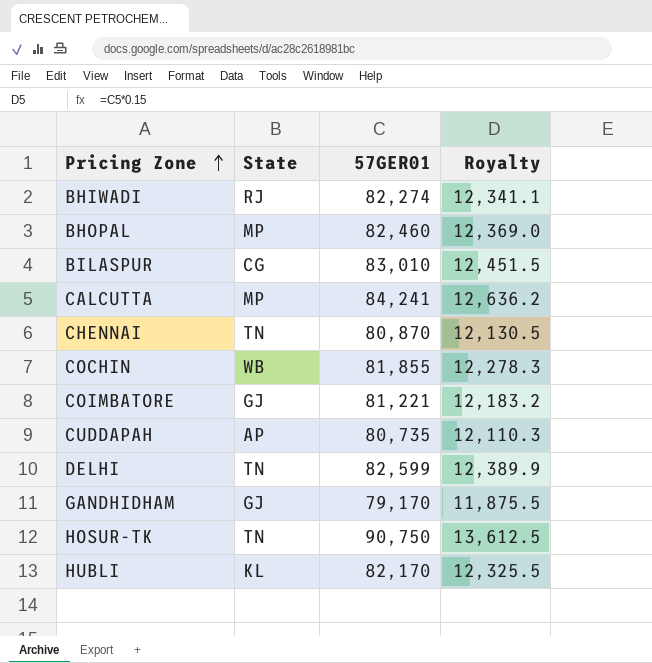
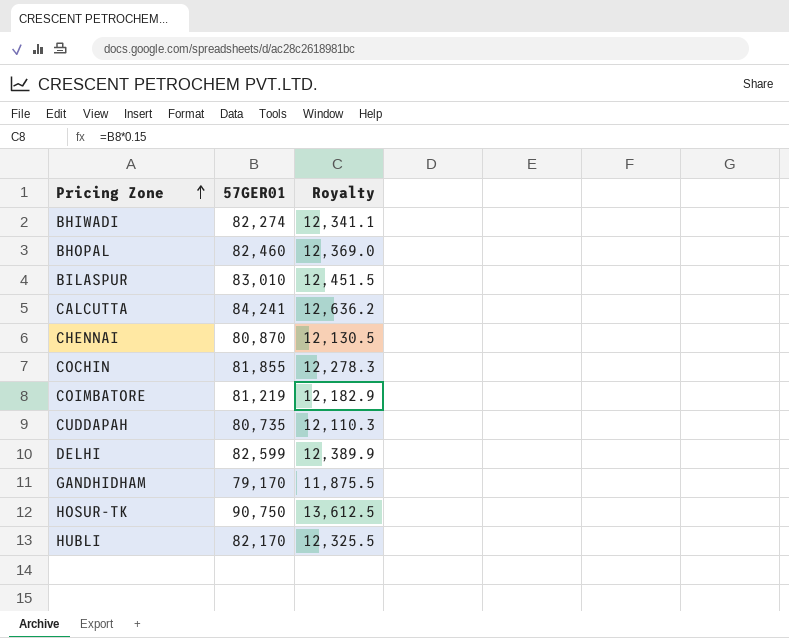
column State | position: 2 -> none
COIMBATORE | 57GER01: 81,221 -> 81,219
COIMBATORE | Royalty: 12,183.2 -> 12,182.9

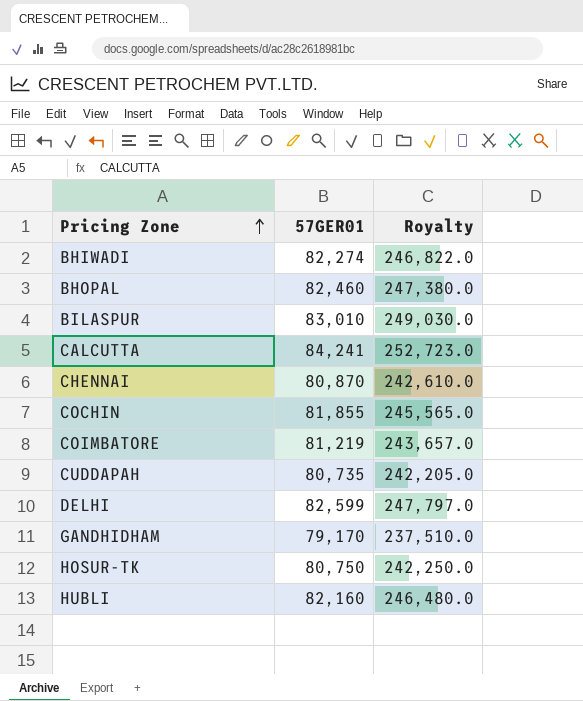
column Royalty | formula: [57GER01] * 0.15 -> [57GER01] * 3
HOSUR-TK | 57GER01: 90,750 -> 80,750
HUBLI | 57GER01: 82,170 -> 82,160

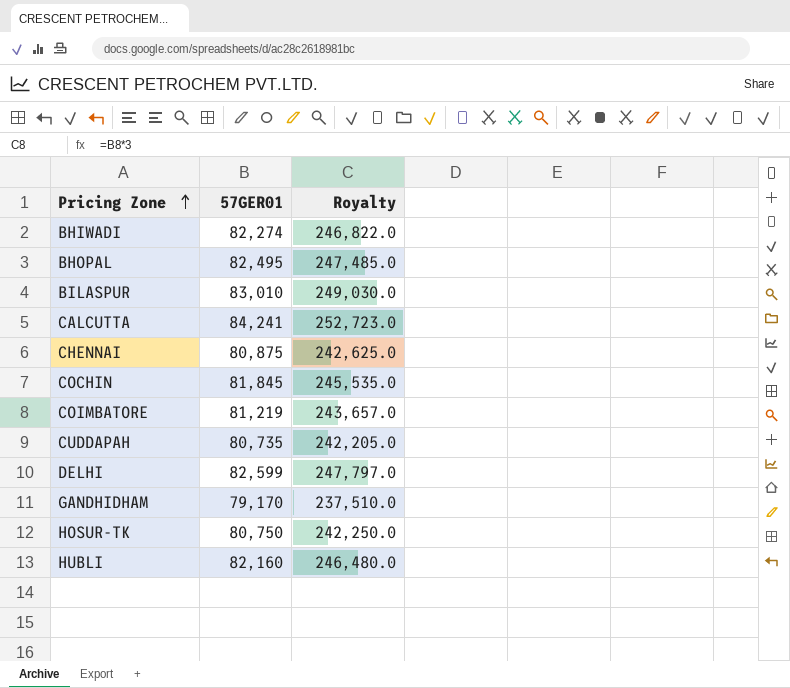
BHOPAL | 57GER01: 82,460 -> 82,495
BHOPAL | Royalty: 247,380.0 -> 247,485.0
CHENNAI | 57GER01: 80,870 -> 80,875
CHENNAI | Royalty: 242,610.0 -> 242,625.0
COCHIN | 57GER01: 81,855 -> 81,845
COCHIN | Royalty: 245,565.0 -> 245,535.0

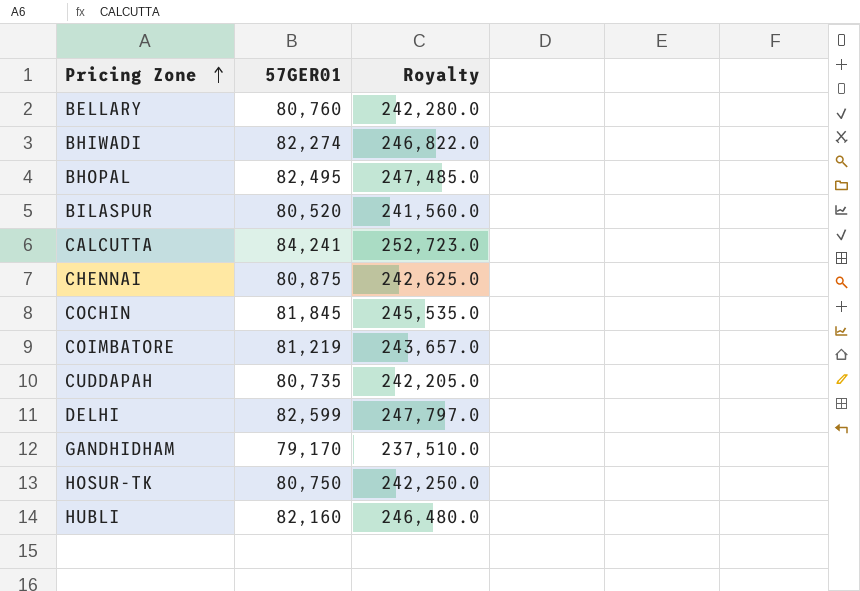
row BELLARY: none -> 80,760 | 242,280.0
BILASPUR | 57GER01: 83,010 -> 80,520
BILASPUR | Royalty: 249,030.0 -> 241,560.0

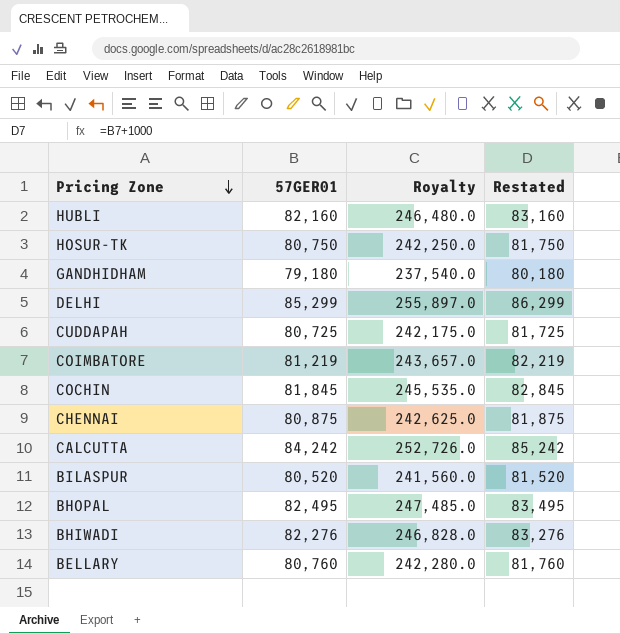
row order: Pricing Zone ascending -> Pricing Zone descending
column Restated | formula: none -> [57GER01] + 1000
GANDHIDHAM | 57GER01: 79,170 -> 79,180
GANDHIDHAM | Royalty: 237,510.0 -> 237,540.0
DELHI | 57GER01: 82,599 -> 85,299
DELHI | Royalty: 247,797.0 -> 255,897.0
CUDDAPAH | 57GER01: 80,735 -> 80,725
CUDDAPAH | Royalty: 242,205.0 -> 242,175.0
CALCUTTA | 57GER01: 84,241 -> 84,242
CALCUTTA | Royalty: 252,723.0 -> 252,726.0
BHIWADI | 57GER01: 82,274 -> 82,276
BHIWADI | Royalty: 246,822.0 -> 246,828.0

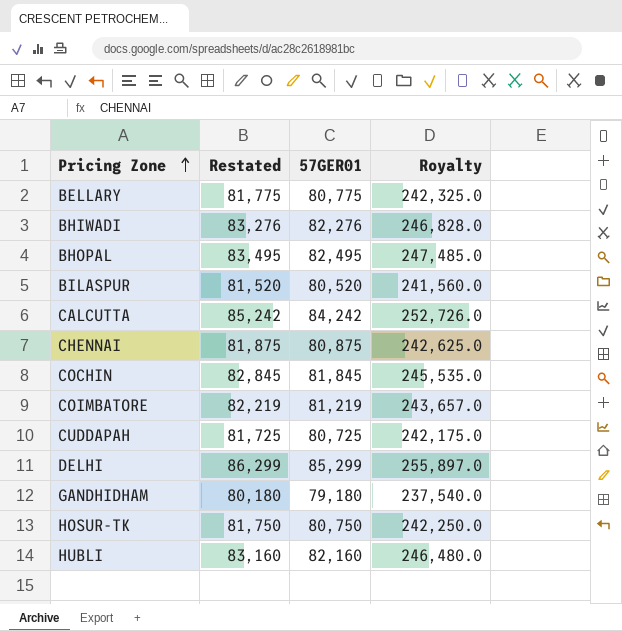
row order: Pricing Zone descending -> Pricing Zone ascending
column Restated | position: 4 -> 2
BELLARY | Restated: 81,760 -> 81,775
BELLARY | 57GER01: 80,760 -> 80,775
BELLARY | Royalty: 242,280.0 -> 242,325.0

